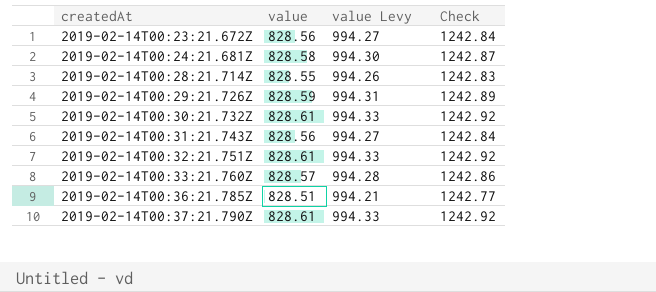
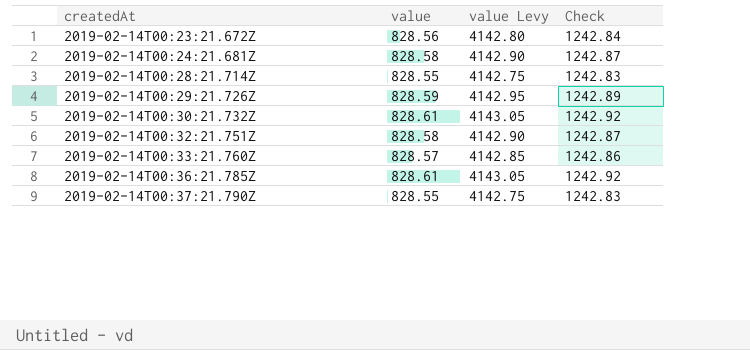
column value Levy | formula: [value] * 1.2 -> [value] * 5
row 2019-02-14T00:31:21.743Z: 828.56 | 994.27 | 1242.84 -> none
2019-02-14T00:32:21.751Z | value: 828.61 -> 828.58
2019-02-14T00:32:21.751Z | Check: 1242.92 -> 1242.87
2019-02-14T00:36:21.785Z | value: 828.51 -> 828.61
2019-02-14T00:36:21.785Z | Check: 1242.77 -> 1242.92
2019-02-14T00:37:21.790Z | value: 828.61 -> 828.55
2019-02-14T00:37:21.790Z | Check: 1242.92 -> 1242.83

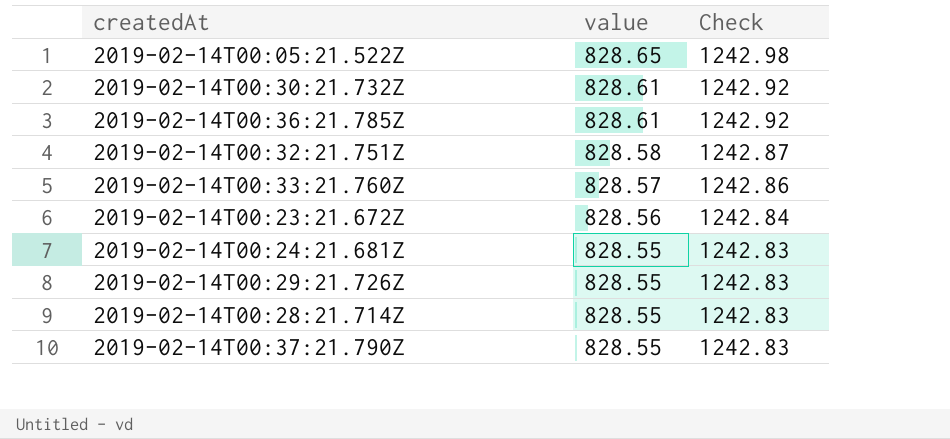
row order: createdAt ascending -> value descending
column value Levy | formula: [value] * 5 -> none
row 2019-02-14T00:05:21.522Z: none -> 828.65 | 1242.98
2019-02-14T00:24:21.681Z | value: 828.58 -> 828.55
2019-02-14T00:24:21.681Z | Check: 1242.87 -> 1242.83
2019-02-14T00:29:21.726Z | value: 828.59 -> 828.55
2019-02-14T00:29:21.726Z | Check: 1242.89 -> 1242.83

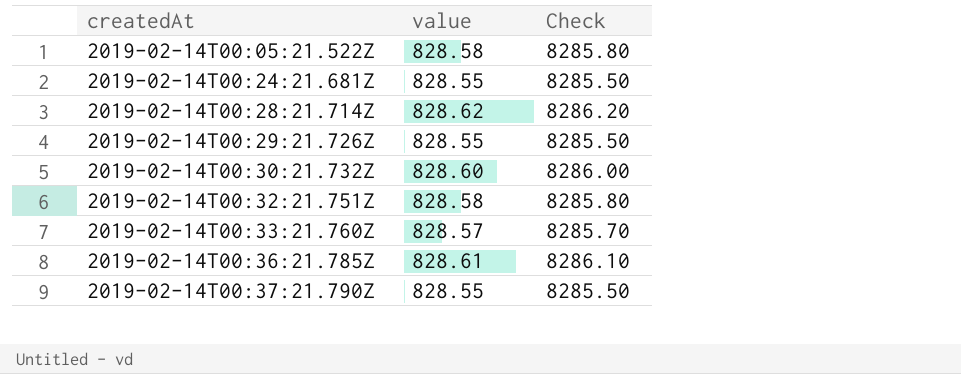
row order: value descending -> createdAt ascending
column Check | formula: [value] * 1.5 -> [value] * 10
row 2019-02-14T00:23:21.672Z: 828.56 | 1242.84 -> none
2019-02-14T00:05:21.522Z | value: 828.65 -> 828.58
2019-02-14T00:28:21.714Z | value: 828.55 -> 828.62
2019-02-14T00:30:21.732Z | value: 828.61 -> 828.60

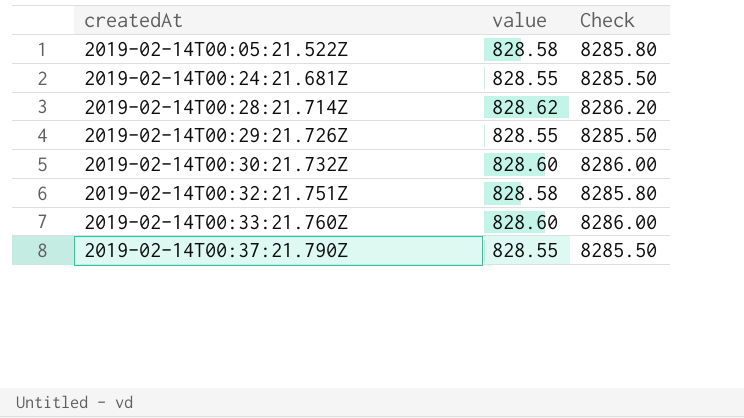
row 2019-02-14T00:36:21.785Z: 828.61 | 8286.10 -> none
2019-02-14T00:33:21.760Z | value: 828.57 -> 828.60
2019-02-14T00:33:21.760Z | Check: 8285.70 -> 8286.00

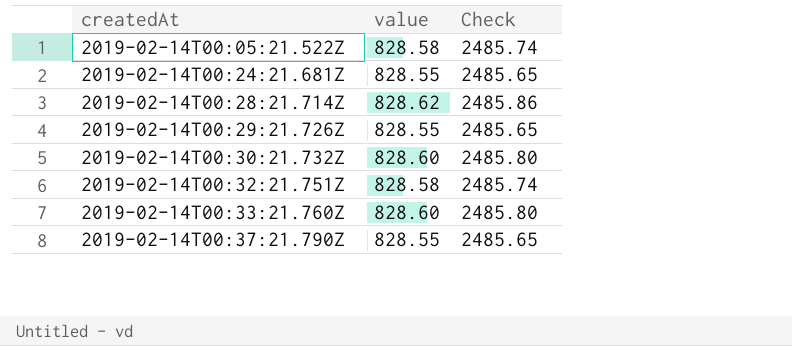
column Check | formula: [value] * 10 -> [value] * 3

